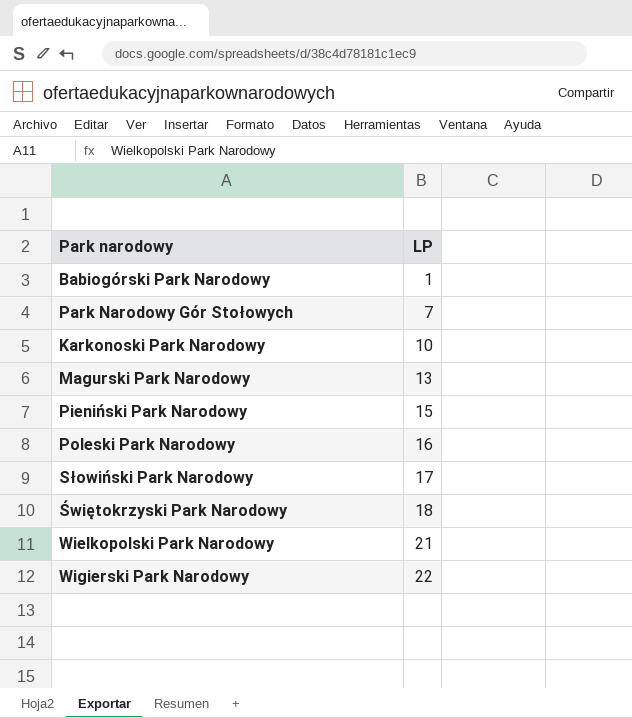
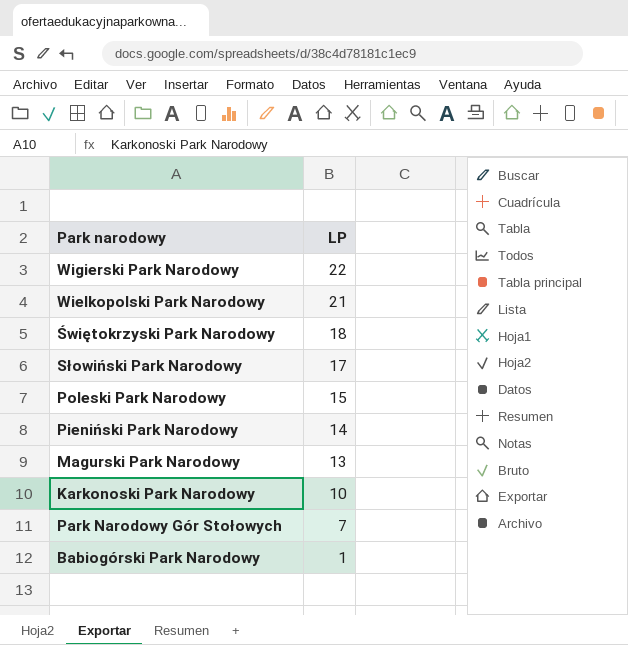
row order: LP ascending -> LP descending
Poleski Park Narodowy | LP: 16 -> 15
Pieniński Park Narodowy | LP: 15 -> 14

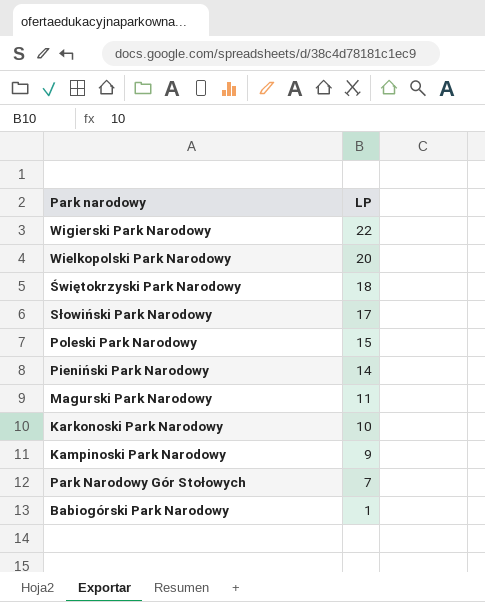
Wielkopolski Park Narodowy | LP: 21 -> 20
Magurski Park Narodowy | LP: 13 -> 11
row Kampinoski Park Narodowy: none -> 9

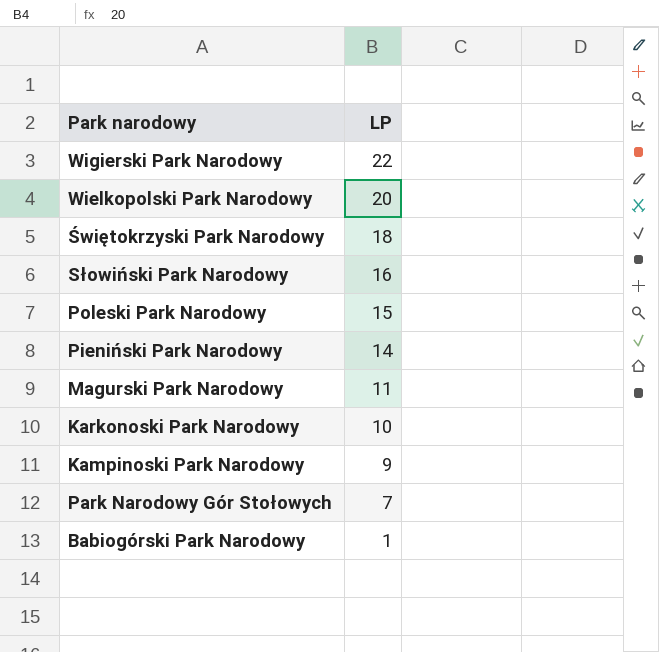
Słowiński Park Narodowy | LP: 17 -> 16

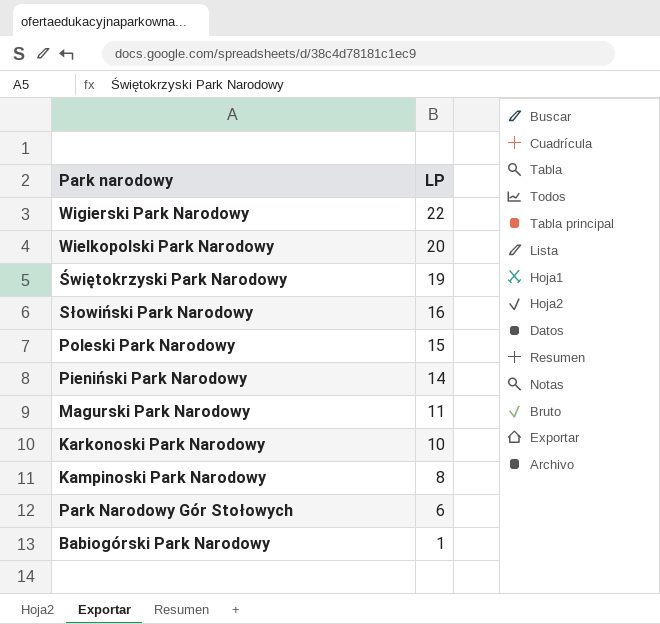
Świętokrzyski Park Narodowy | LP: 18 -> 19
Kampinoski Park Narodowy | LP: 9 -> 8
Park Narodowy Gór Stołowych | LP: 7 -> 6

